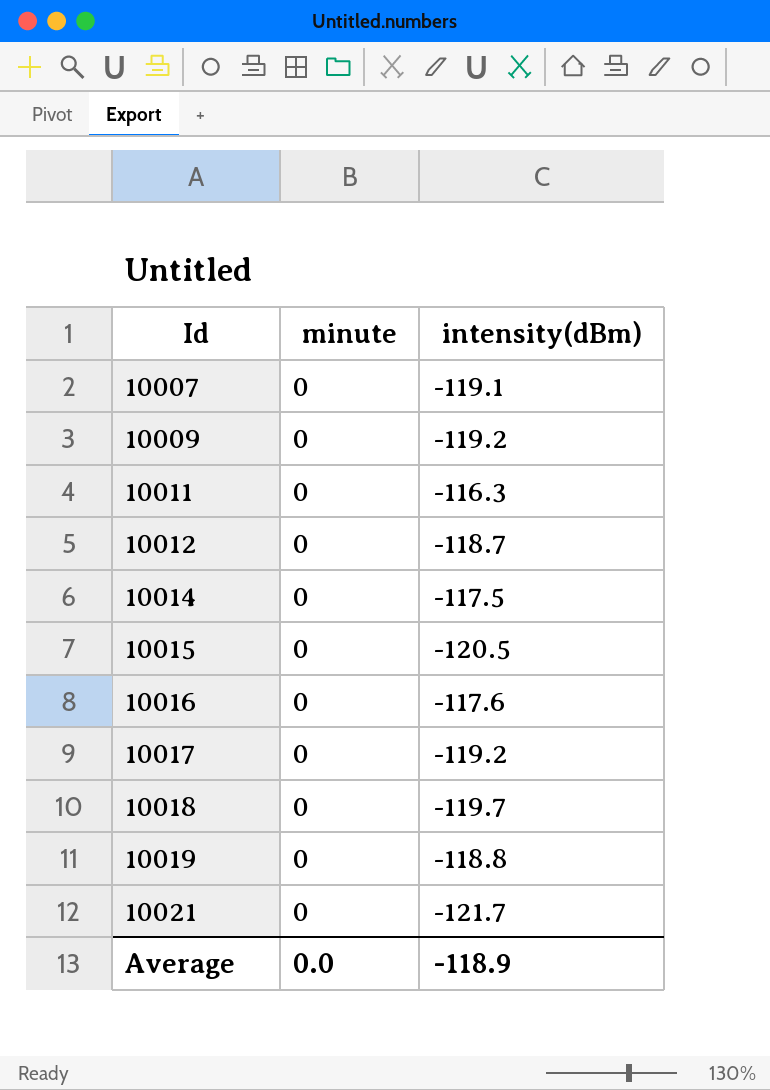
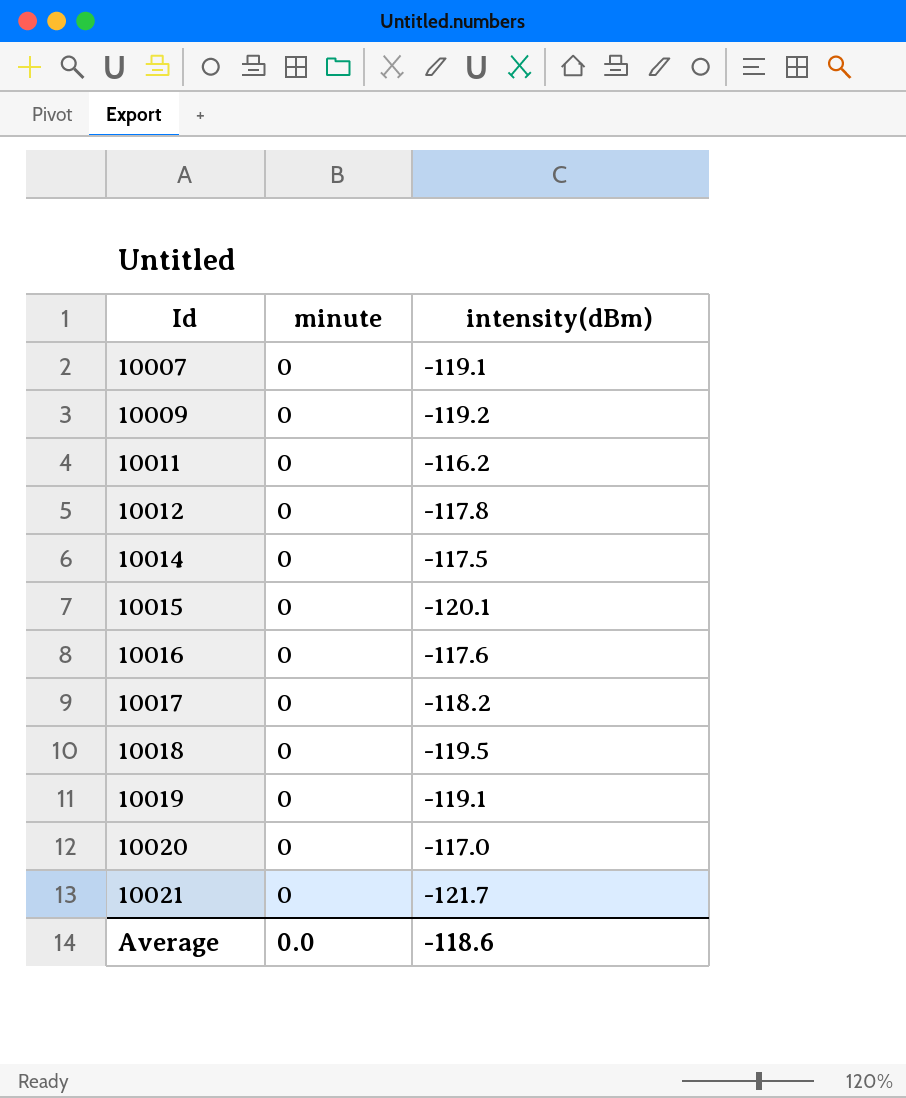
10011 | intensity(dBm): -116.3 -> -116.2
10012 | intensity(dBm): -118.7 -> -117.8
10015 | intensity(dBm): -120.5 -> -120.1
10017 | intensity(dBm): -119.2 -> -118.2
10018 | intensity(dBm): -119.7 -> -119.5
10019 | intensity(dBm): -118.8 -> -119.1
row 10020: none -> 0 | -117.0
Average | intensity(dBm): -118.9 -> -118.6

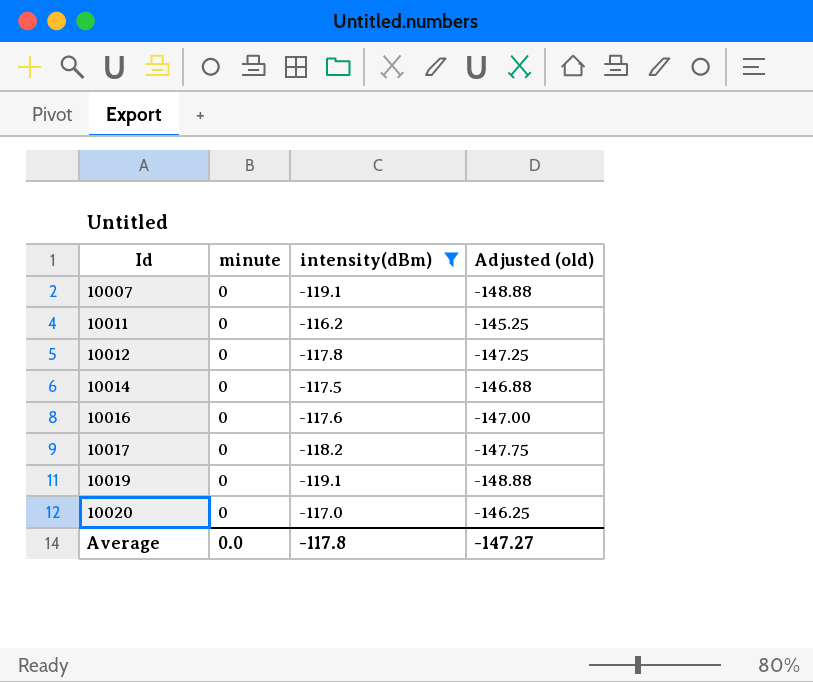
filter: none -> intensity(dBm) >= -119.1
column Adjusted (old) | formula: none -> [intensity(dBm)] * 1.25
Average | intensity(dBm): -118.6 -> -117.8

